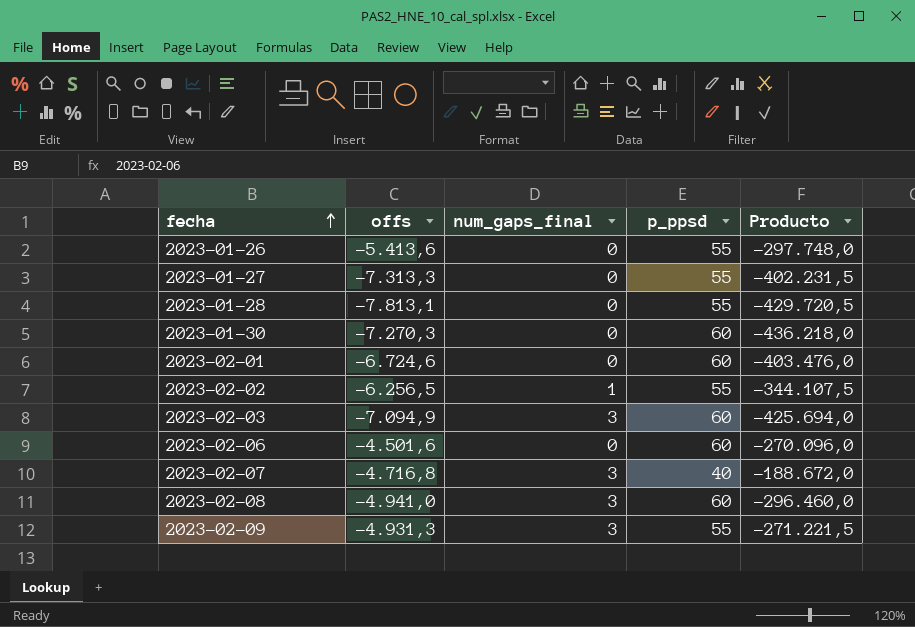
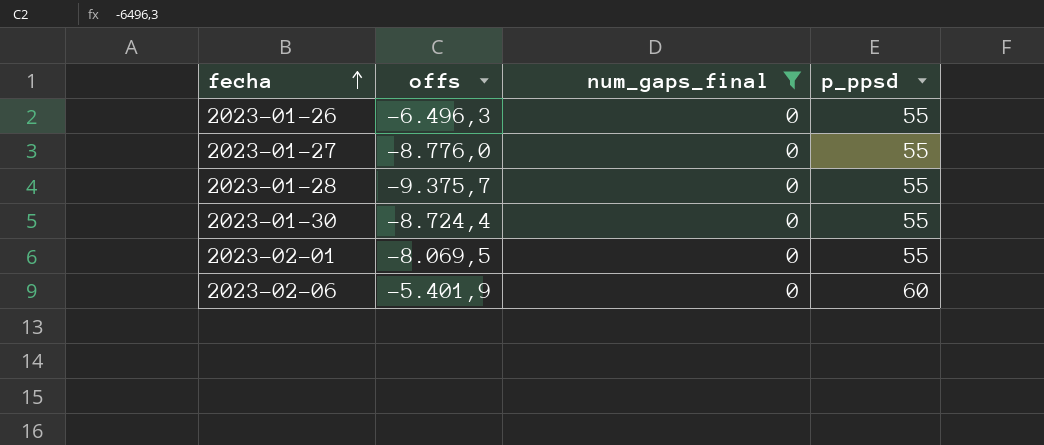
filter: none -> num_gaps_final = 0
column Producto | formula: [offs] * [p_ppsd] -> none
2023-01-26 | offs: -5.413,6 -> -6.496,3
2023-01-27 | offs: -7.313,3 -> -8.776,0
2023-01-28 | offs: -7.813,1 -> -9.375,7
2023-01-30 | offs: -7.270,3 -> -8.724,4
2023-01-30 | p_ppsd: 60 -> 55
2023-02-01 | offs: -6.724,6 -> -8.069,5
2023-02-01 | p_ppsd: 60 -> 55
2023-02-06 | offs: -4.501,6 -> -5.401,9

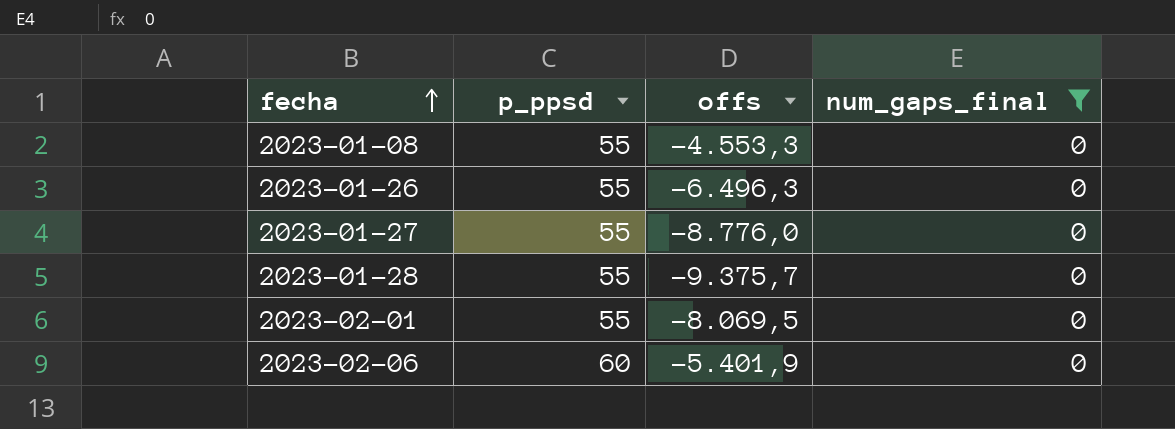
column p_ppsd | position: 4 -> 2
row 2023-01-30: -8.724,4 | 0 | 55 -> none
row 2023-01-08: none -> 55 | -4.553,3 | 0

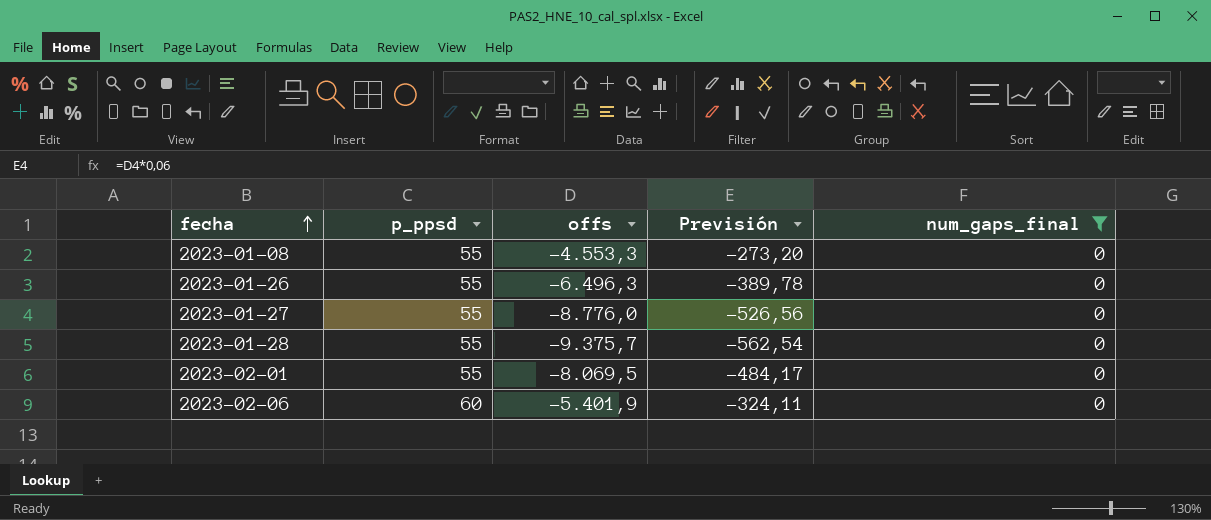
column Previsión | formula: none -> [offs] * 0,06

